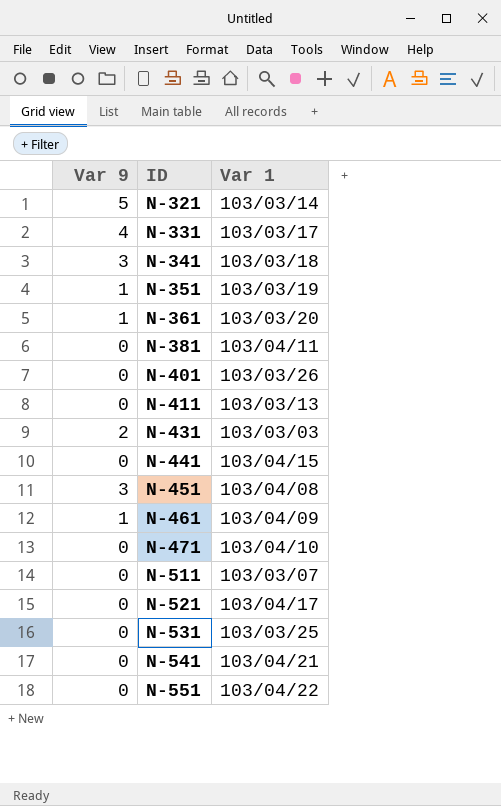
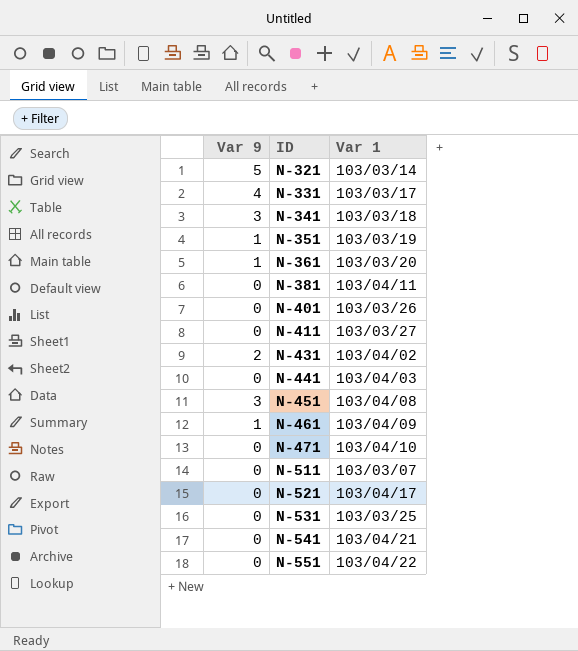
N-411 | Var 1: 103/03/13 -> 103/03/27
N-431 | Var 1: 103/03/03 -> 103/04/02
N-441 | Var 1: 103/04/15 -> 103/04/03

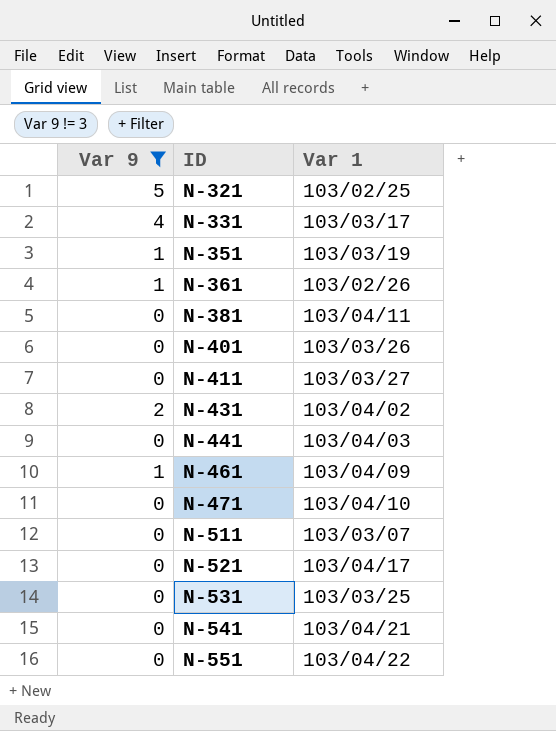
filter: none -> Var 9 != 3
N-321 | Var 1: 103/03/14 -> 103/02/25
N-361 | Var 1: 103/03/20 -> 103/02/26

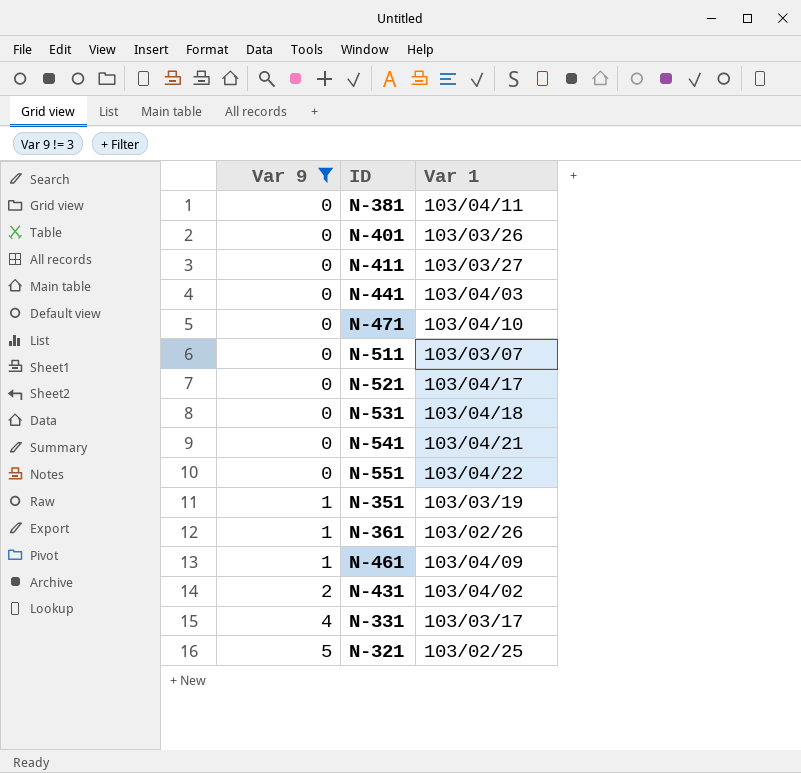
row order: ID ascending -> Var 9 ascending
N-531 | Var 1: 103/03/25 -> 103/04/18

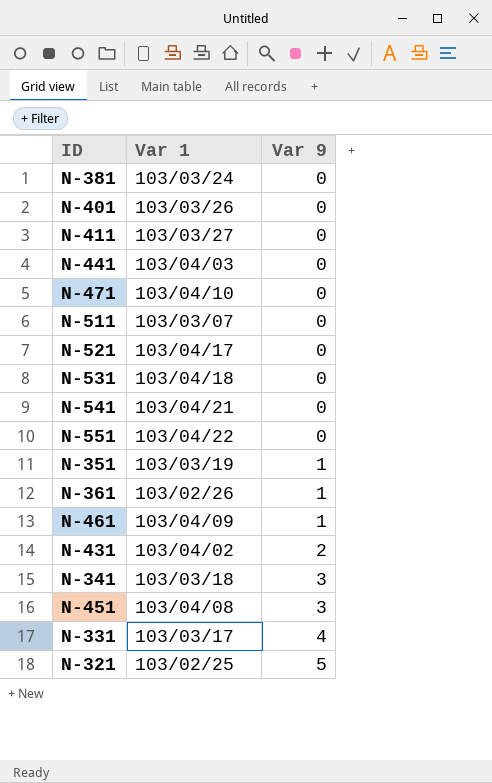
filter: Var 9 != 3 -> none
column Var 9 | position: 1 -> 3
N-381 | Var 1: 103/04/11 -> 103/03/24

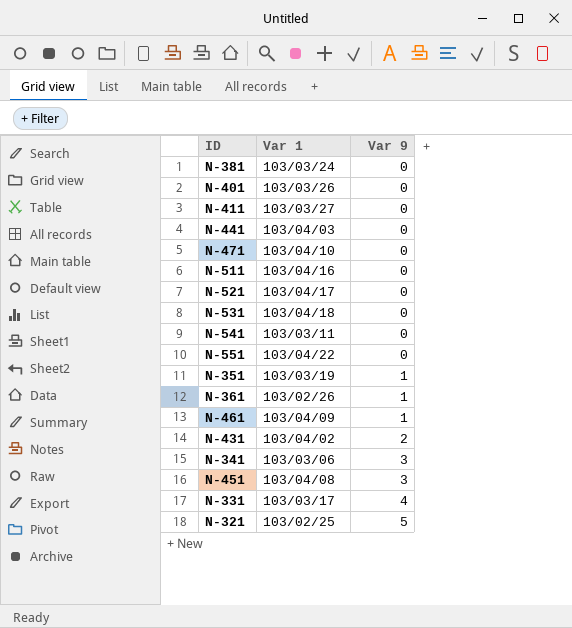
N-511 | Var 1: 103/03/07 -> 103/04/16
N-541 | Var 1: 103/04/21 -> 103/03/11
N-341 | Var 1: 103/03/18 -> 103/03/06

